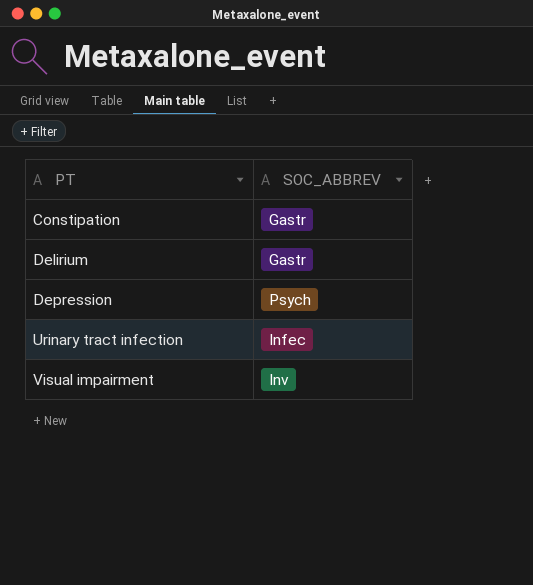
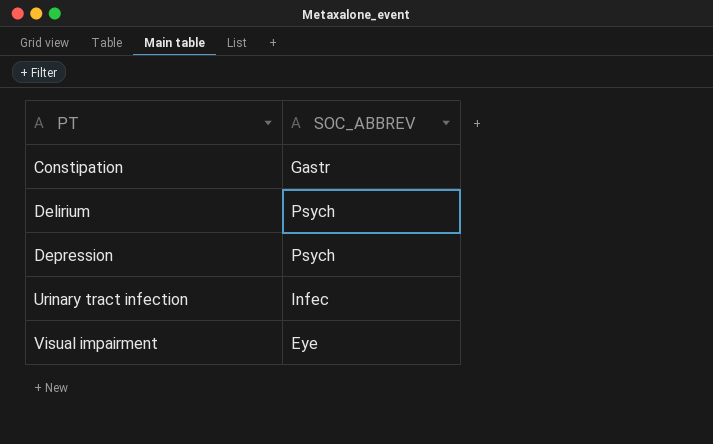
Delirium | SOC_ABBREV: Gastr -> Psych
Visual impairment | SOC_ABBREV: Inv -> Eye

